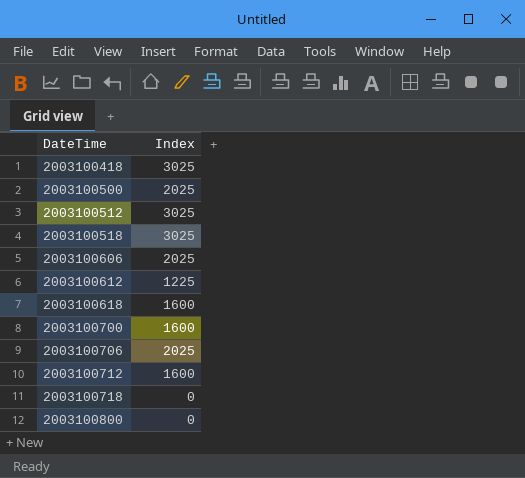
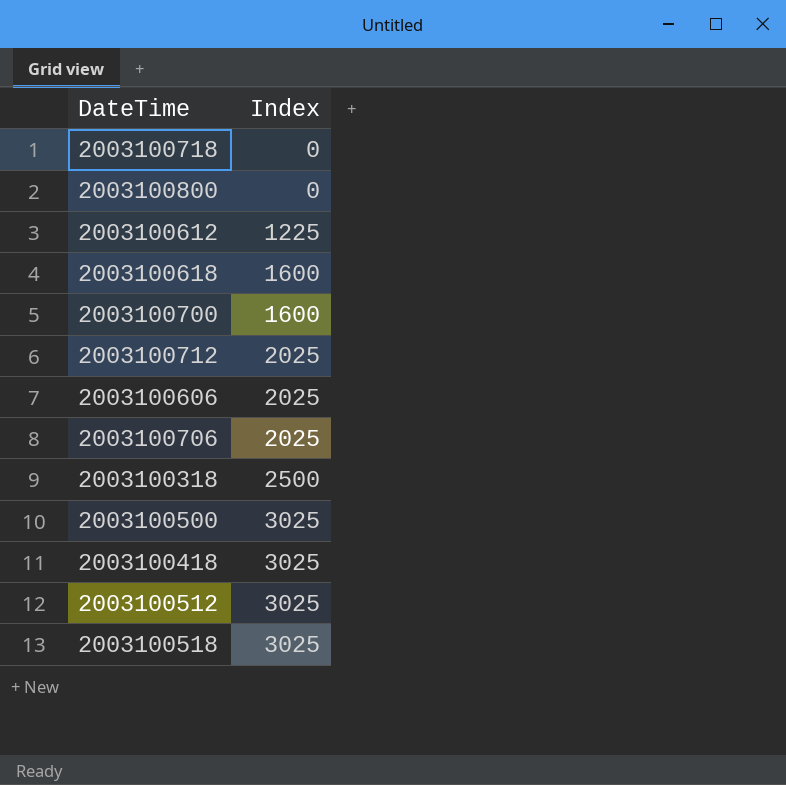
row order: DateTime ascending -> Index ascending
2003100712 | Index: 1600 -> 2025
row 2003100318: none -> 2500
2003100500 | Index: 2025 -> 3025

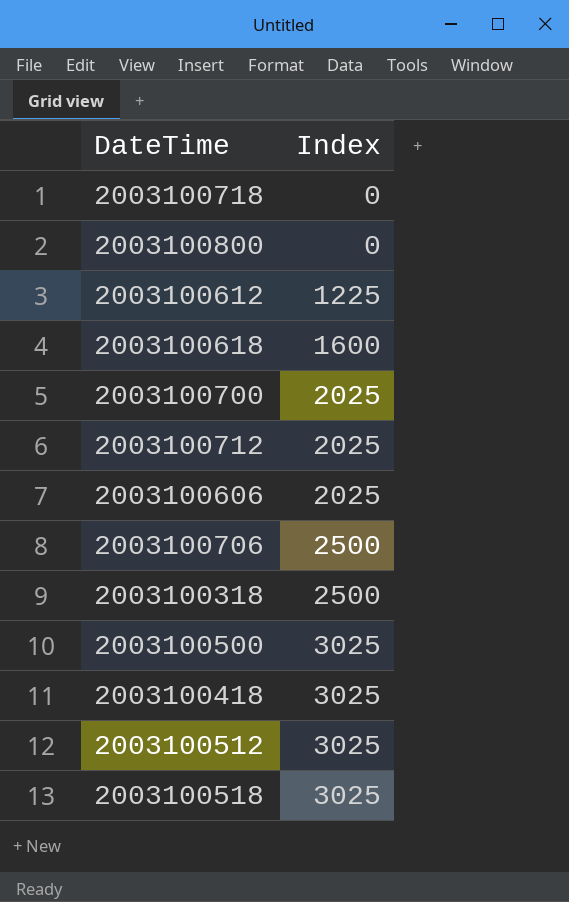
2003100700 | Index: 1600 -> 2025
2003100706 | Index: 2025 -> 2500

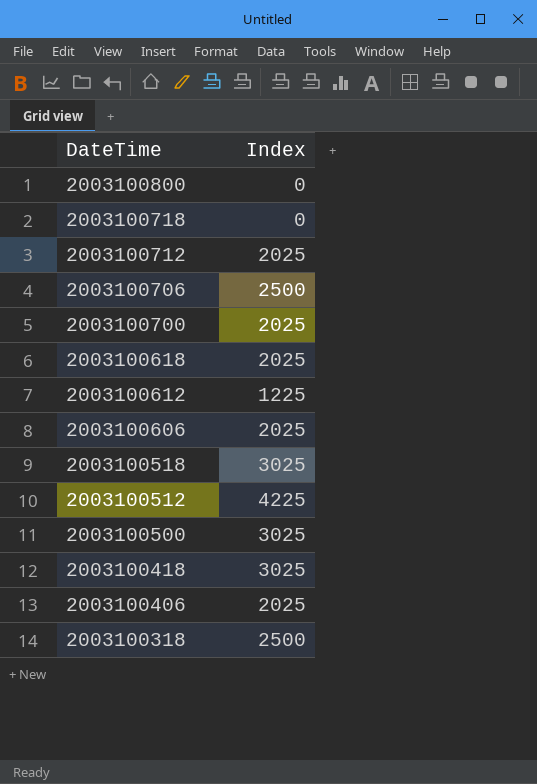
row order: Index ascending -> DateTime descending
2003100618 | Index: 1600 -> 2025
2003100512 | Index: 3025 -> 4225
row 2003100406: none -> 2025

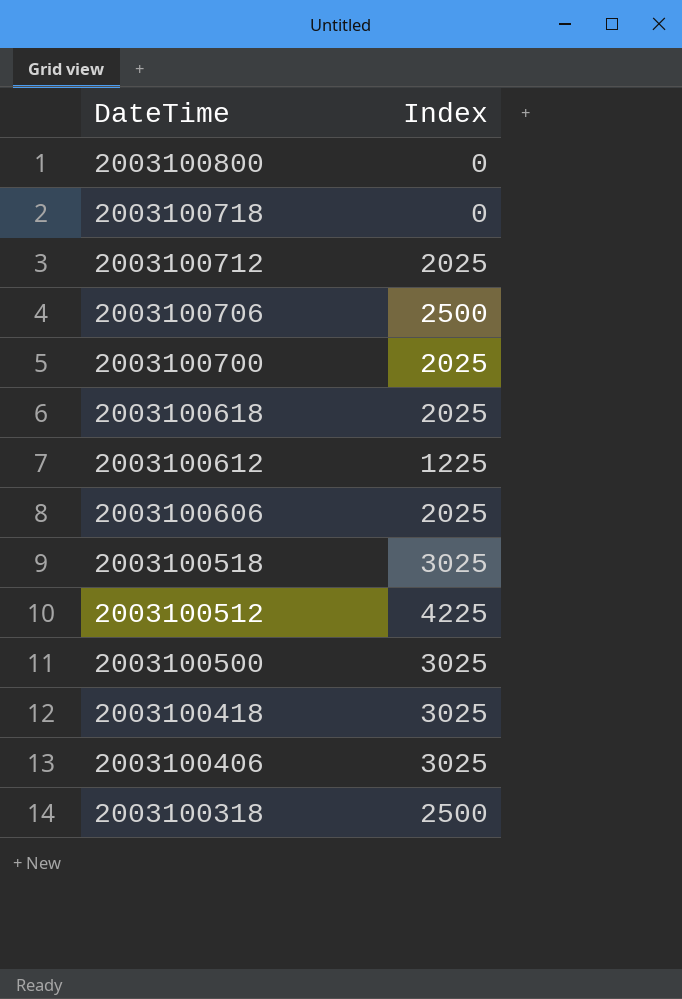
2003100406 | Index: 2025 -> 3025

